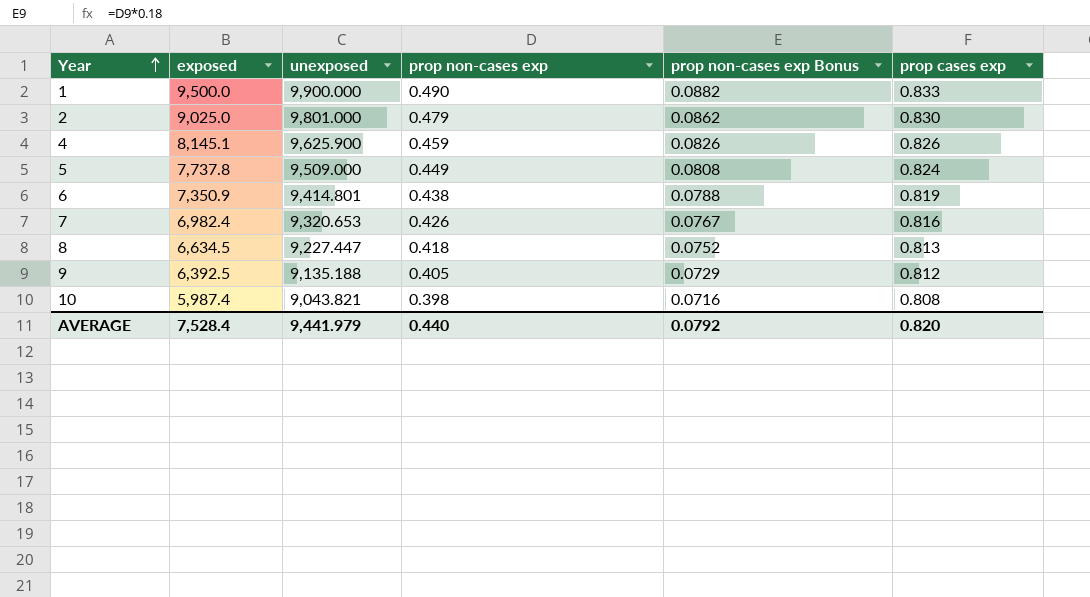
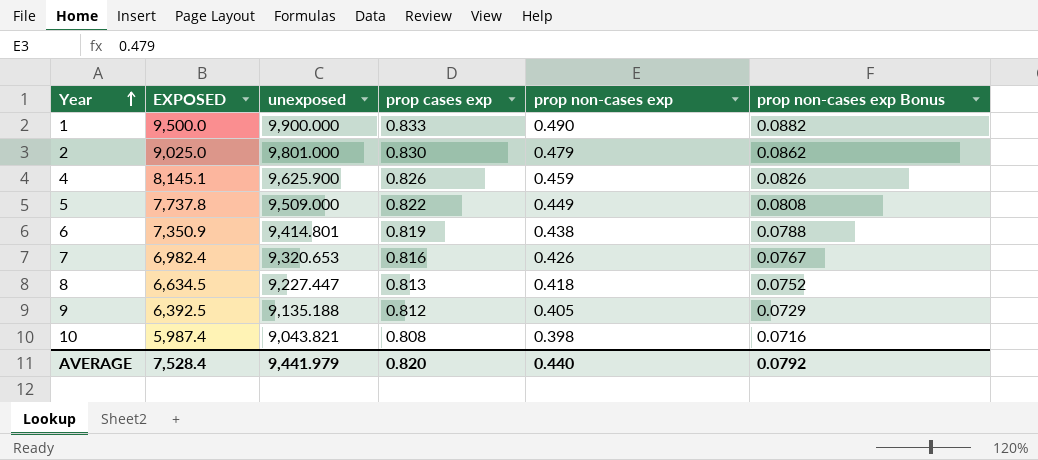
column name: exposed -> EXPOSED
column prop cases exp | position: 6 -> 4
5 | prop cases exp: 0.824 -> 0.822

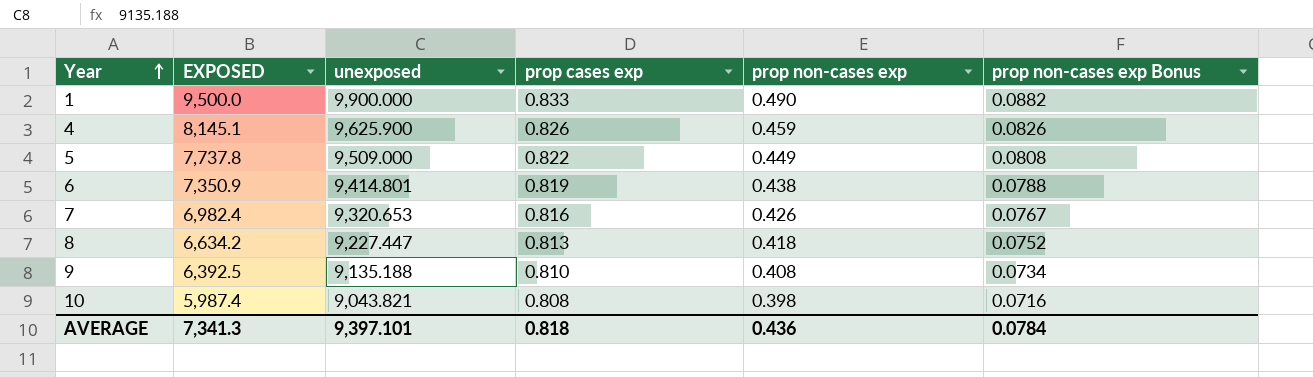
row 2: 9,025.0 | 9,801.000 | 0.830 | 0.479 | 0.0862 -> none
8 | EXPOSED: 6,634.5 -> 6,634.2
9 | prop cases exp: 0.812 -> 0.810
9 | prop non-cases exp: 0.405 -> 0.408
9 | prop non-cases exp Bonus: 0.0729 -> 0.0734
AVERAGE | EXPOSED: 7,528.4 -> 7,341.3
AVERAGE | unexposed: 9,441.979 -> 9,397.101
AVERAGE | prop cases exp: 0.820 -> 0.818
AVERAGE | prop non-cases exp: 0.440 -> 0.436
AVERAGE | prop non-cases exp Bonus: 0.0792 -> 0.0784

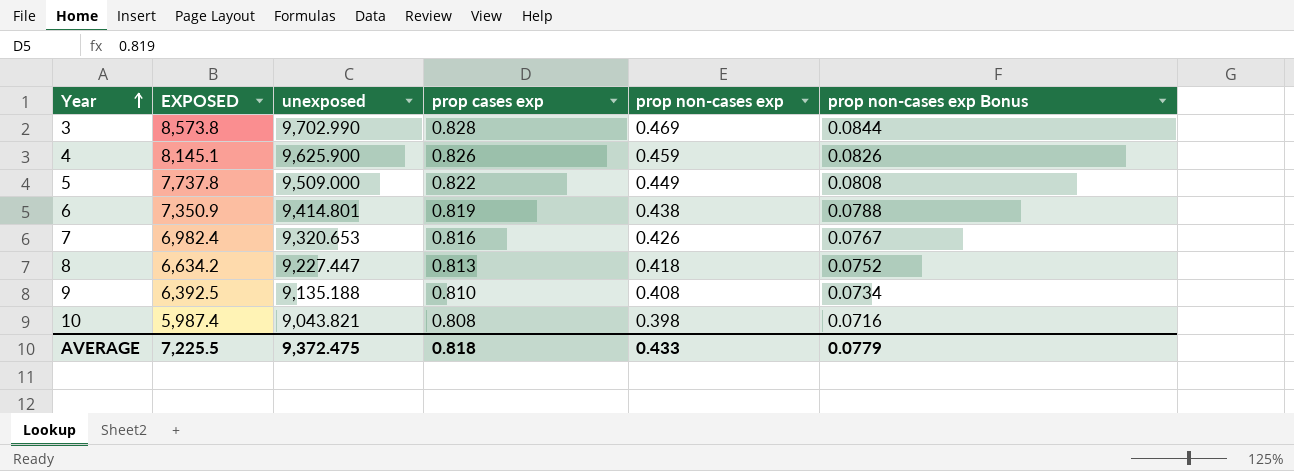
row 1: 9,500.0 | 9,900.000 | 0.833 | 0.490 | 0.0882 -> none
row 3: none -> 8,573.8 | 9,702.990 | 0.828 | 0.469 | 0.0844
AVERAGE | EXPOSED: 7,341.3 -> 7,225.5
AVERAGE | unexposed: 9,397.101 -> 9,372.475
AVERAGE | prop non-cases exp: 0.436 -> 0.433
AVERAGE | prop non-cases exp Bonus: 0.0784 -> 0.0779

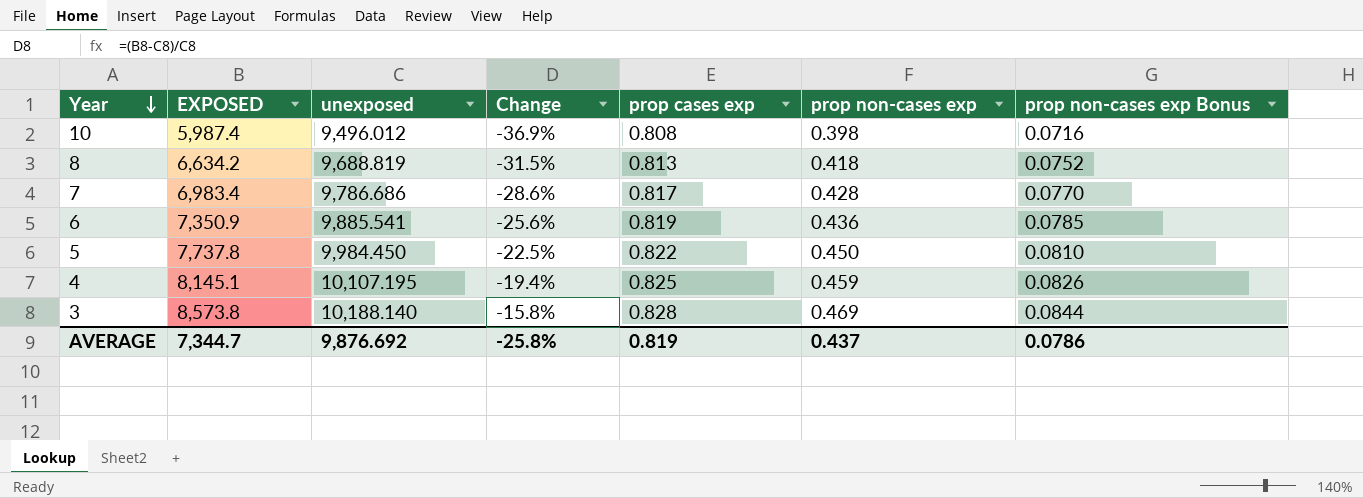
row order: Year ascending -> Year descending
column Change | formula: none -> ([EXPOSED] - [unexposed]) / [unexposed]
row 9: 6,392.5 | 9,135.188 | 0.810 | 0.408 | 0.0734 -> none
10 | unexposed: 9,043.821 -> 9,496.012
8 | unexposed: 9,227.447 -> 9,688.819
7 | EXPOSED: 6,982.4 -> 6,983.4
7 | unexposed: 9,320.653 -> 9,786.686
7 | prop cases exp: 0.816 -> 0.817
7 | prop non-cases exp: 0.426 -> 0.428
7 | prop non-cases exp Bonus: 0.0767 -> 0.0770
6 | unexposed: 9,414.801 -> 9,885.541
6 | prop non-cases exp: 0.438 -> 0.436
6 | prop non-cases exp Bonus: 0.0788 -> 0.0785
5 | unexposed: 9,509.000 -> 9,984.450
5 | prop non-cases exp: 0.449 -> 0.450
5 | prop non-cases exp Bonus: 0.0808 -> 0.0810
4 | unexposed: 9,625.900 -> 10,107.195
4 | prop cases exp: 0.826 -> 0.825
3 | unexposed: 9,702.990 -> 10,188.140
AVERAGE | EXPOSED: 7,225.5 -> 7,344.7
AVERAGE | unexposed: 9,372.475 -> 9,876.692
AVERAGE | prop cases exp: 0.818 -> 0.819
AVERAGE | prop non-cases exp: 0.433 -> 0.437
AVERAGE | prop non-cases exp Bonus: 0.0779 -> 0.0786

